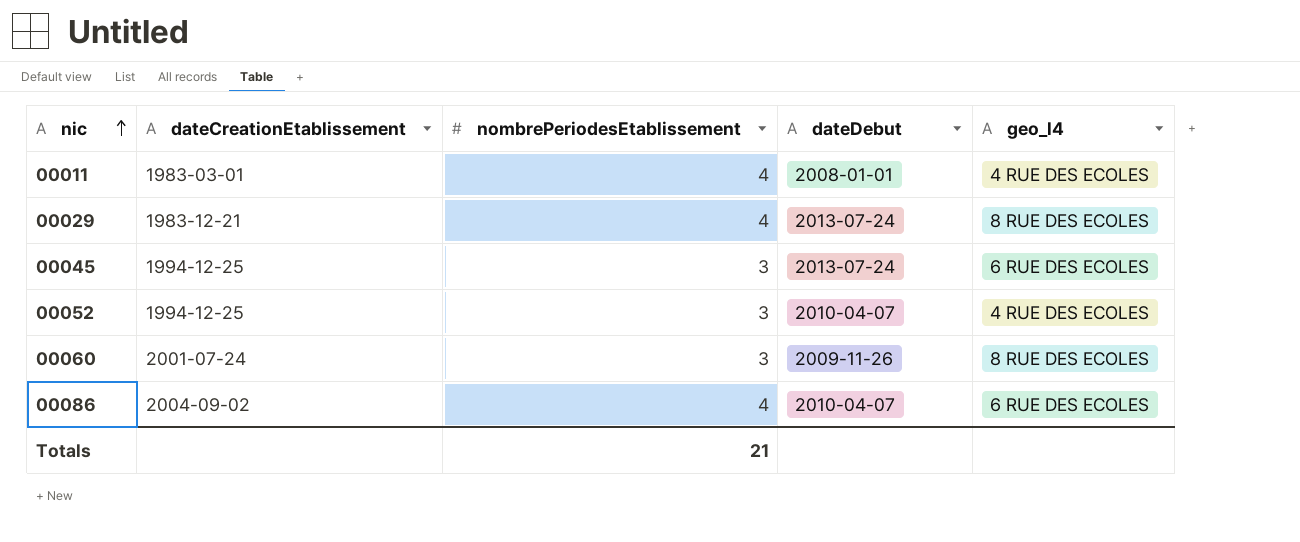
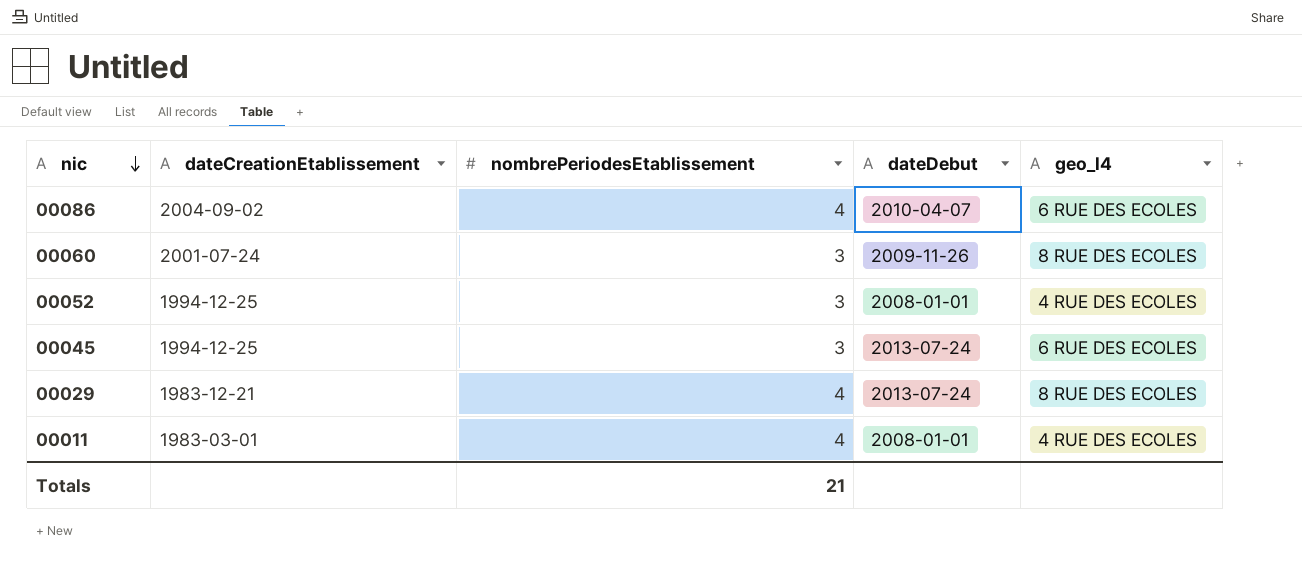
row order: nic ascending -> nic descending
00052 | dateDebut: 2010-04-07 -> 2008-01-01

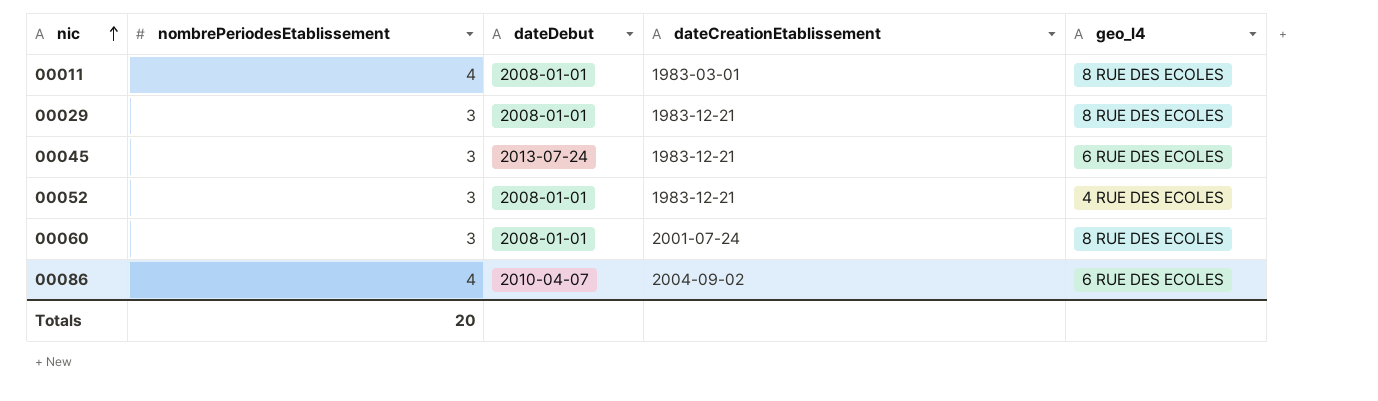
row order: nic descending -> nic ascending
column dateCreationEtablissement | position: 2 -> 4
00011 | geo_l4: 4 RUE DES ECOLES -> 8 RUE DES ECOLES
00029 | nombrePeriodesEtablissement: 4 -> 3
00029 | dateDebut: 2013-07-24 -> 2008-01-01
00045 | dateCreationEtablissement: 1994-12-25 -> 1983-12-21
00052 | dateCreationEtablissement: 1994-12-25 -> 1983-12-21
00060 | dateDebut: 2009-11-26 -> 2008-01-01
Totals | nombrePeriodesEtablissement: 21 -> 20

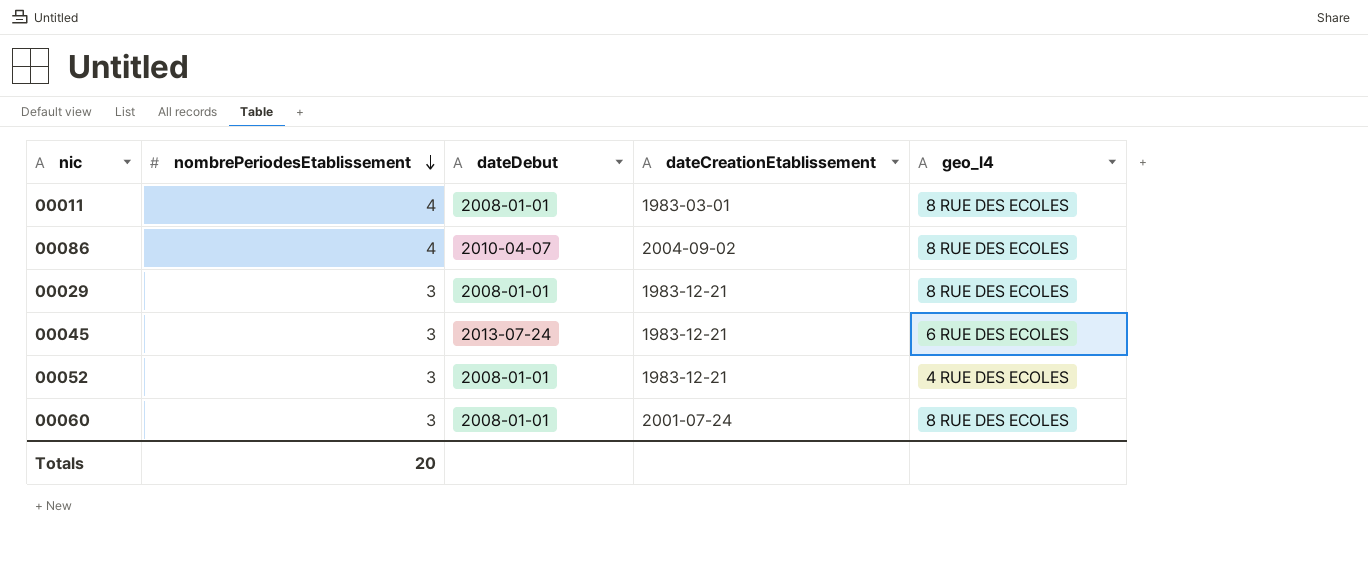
row order: nic ascending -> nombrePeriodesEtablissement descending
00086 | geo_l4: 6 RUE DES ECOLES -> 8 RUE DES ECOLES

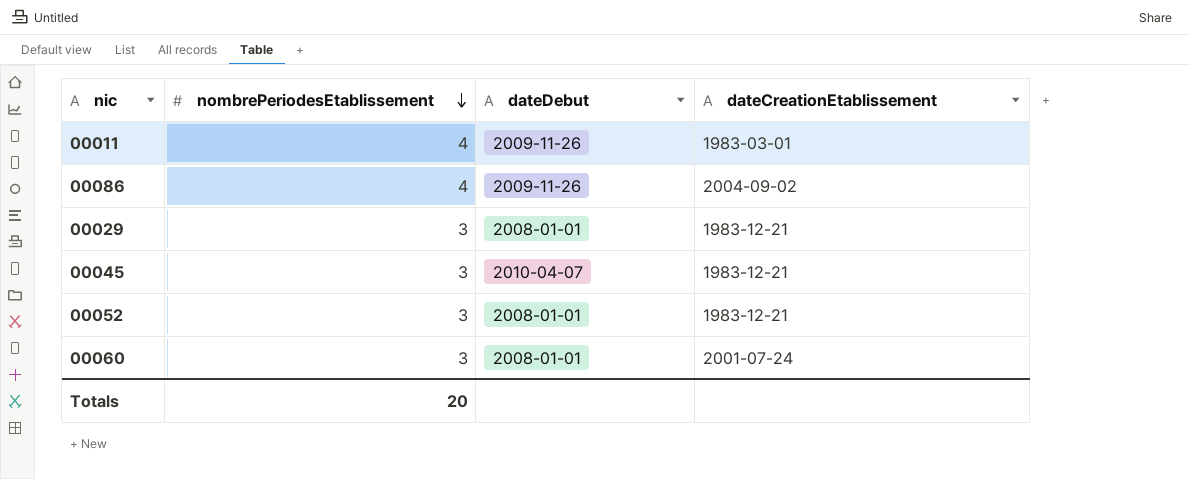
column geo_l4 | position: 5 -> none
00011 | dateDebut: 2008-01-01 -> 2009-11-26
00086 | dateDebut: 2010-04-07 -> 2009-11-26
00045 | dateDebut: 2013-07-24 -> 2010-04-07

